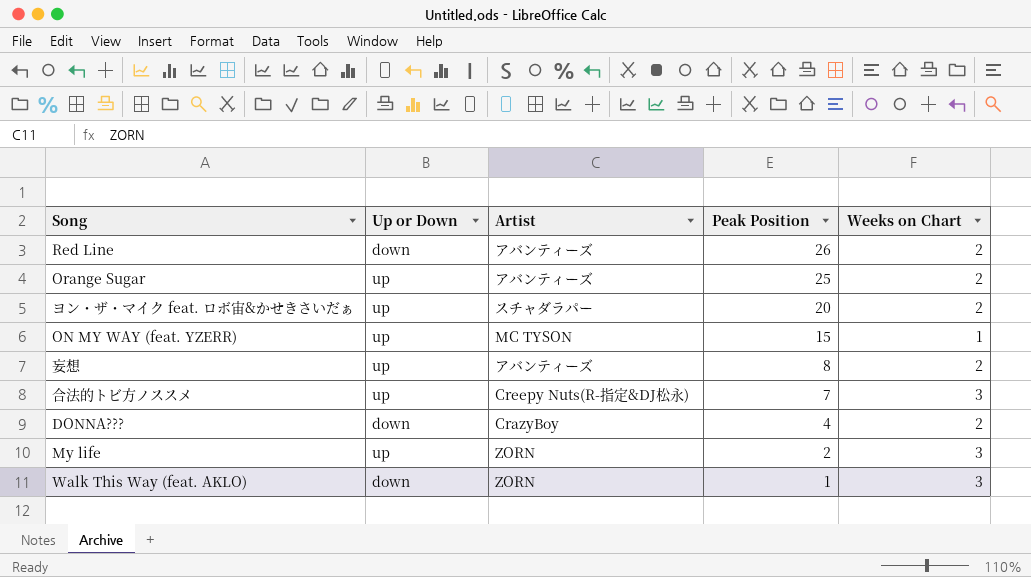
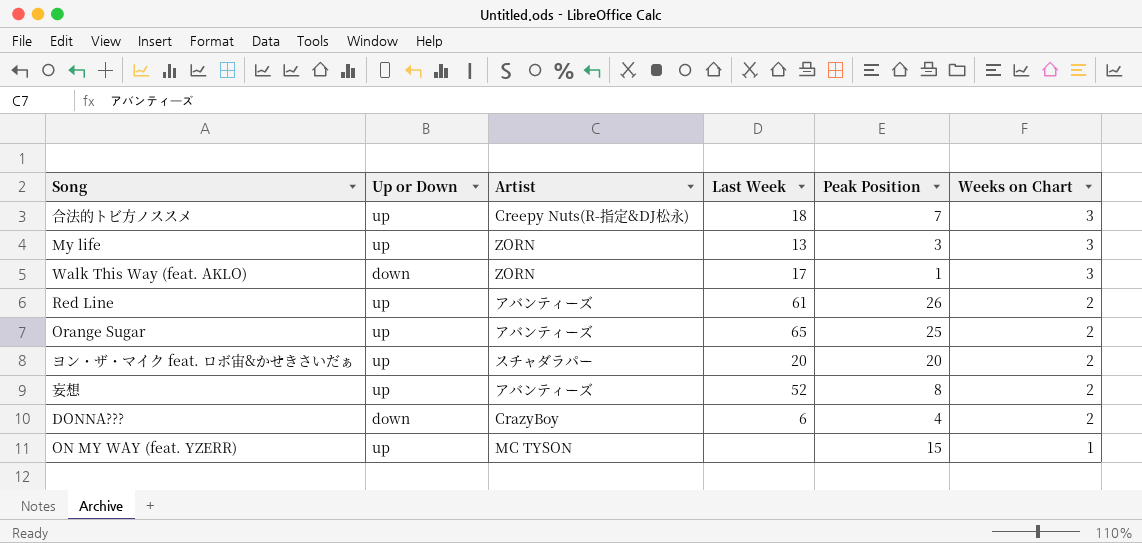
row order: Peak Position descending -> Weeks on Chart descending
column Last Week | position: none -> 4
My life | Peak Position: 2 -> 3
Red Line | Up or Down: down -> up

